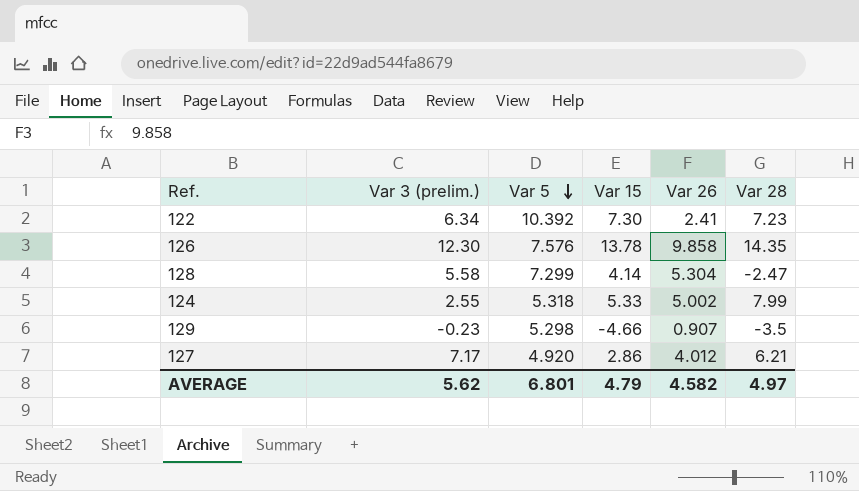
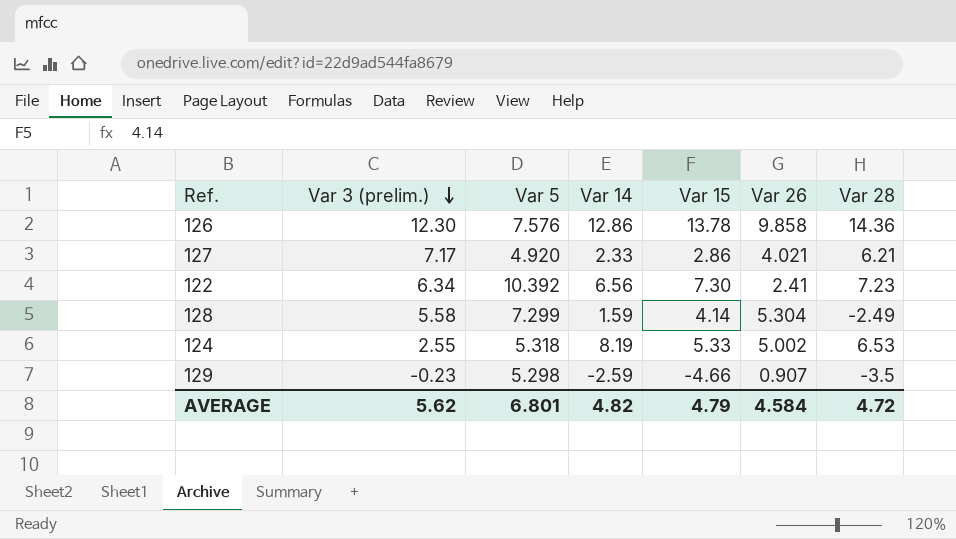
row order: Var 5 descending -> Var 3 (prelim.) descending
column Var 14 | position: none -> 4
126 | Var 28: 14.35 -> 14.36
127 | Var 26: 4.012 -> 4.021
128 | Var 28: -2.47 -> -2.49
124 | Var 28: 7.99 -> 6.53
AVERAGE | Var 26: 4.582 -> 4.584
AVERAGE | Var 28: 4.97 -> 4.72

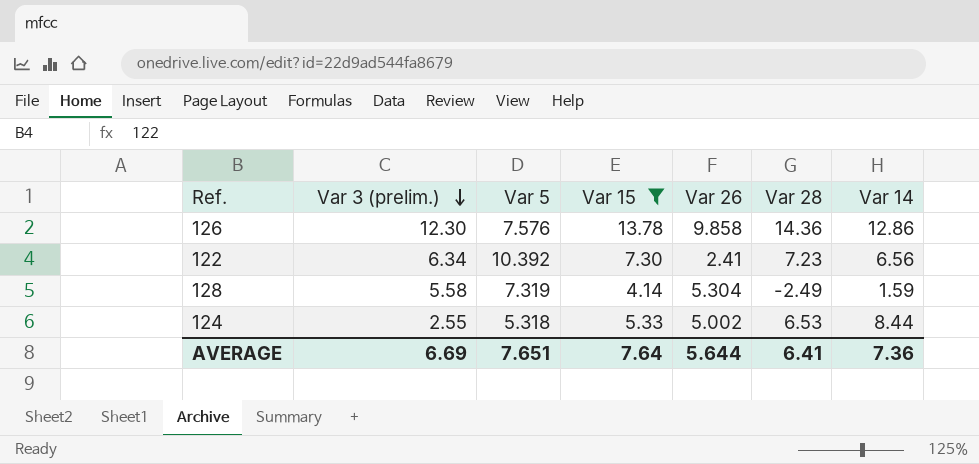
filter: none -> Var 15 >= 4.14
column Var 14 | position: 4 -> 7
128 | Var 5: 7.299 -> 7.319
124 | Var 14: 8.19 -> 8.44
AVERAGE | Var 3 (prelim.): 5.62 -> 6.69
AVERAGE | Var 5: 6.801 -> 7.651
AVERAGE | Var 15: 4.79 -> 7.64
AVERAGE | Var 26: 4.584 -> 5.644
AVERAGE | Var 28: 4.72 -> 6.41
AVERAGE | Var 14: 4.82 -> 7.36

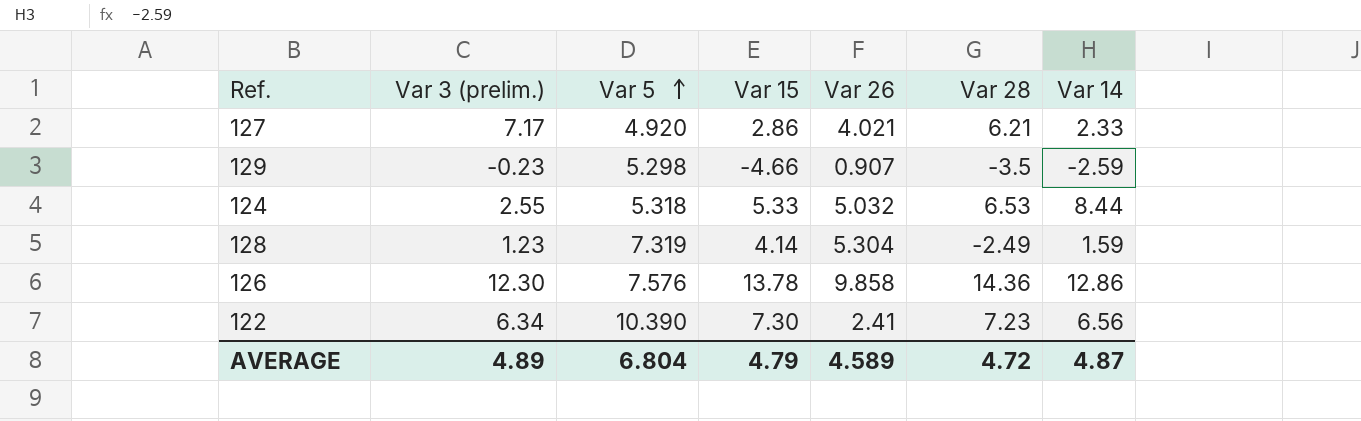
filter: Var 15 >= 4.14 -> none
row order: Var 3 (prelim.) descending -> Var 5 ascending
124 | Var 26: 5.002 -> 5.032
128 | Var 3 (prelim.): 5.58 -> 1.23
122 | Var 5: 10.392 -> 10.390
AVERAGE | Var 3 (prelim.): 6.69 -> 4.89
AVERAGE | Var 5: 7.651 -> 6.804
AVERAGE | Var 15: 7.64 -> 4.79
AVERAGE | Var 26: 5.644 -> 4.589
AVERAGE | Var 28: 6.41 -> 4.72
AVERAGE | Var 14: 7.36 -> 4.87

